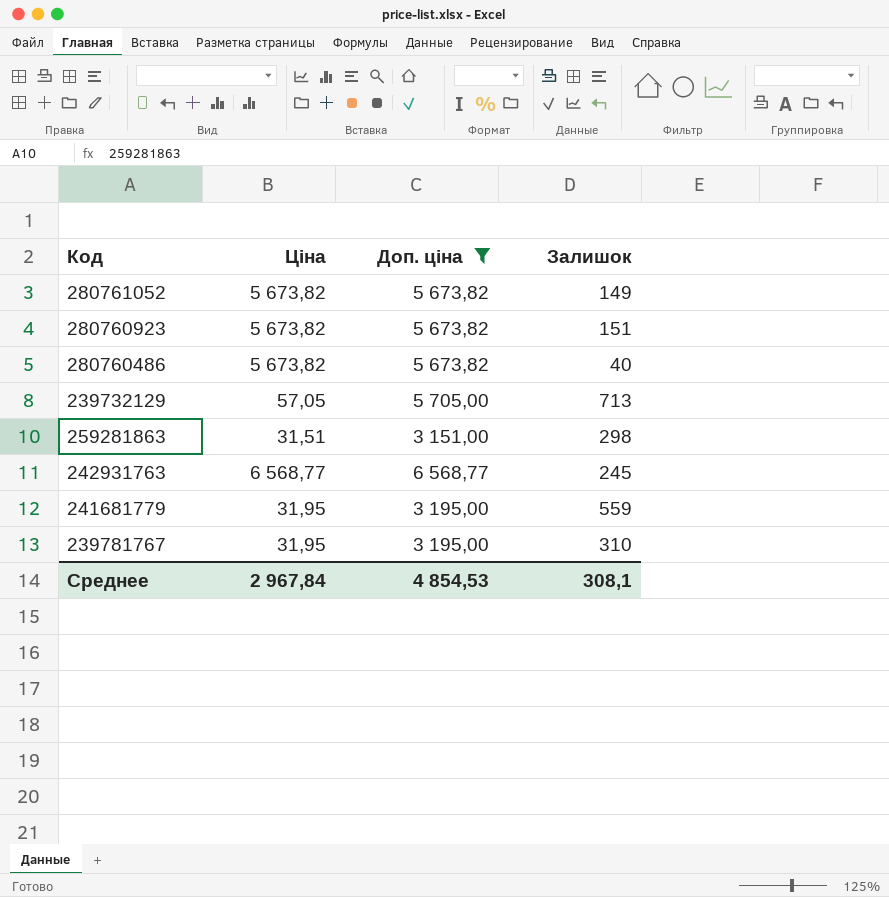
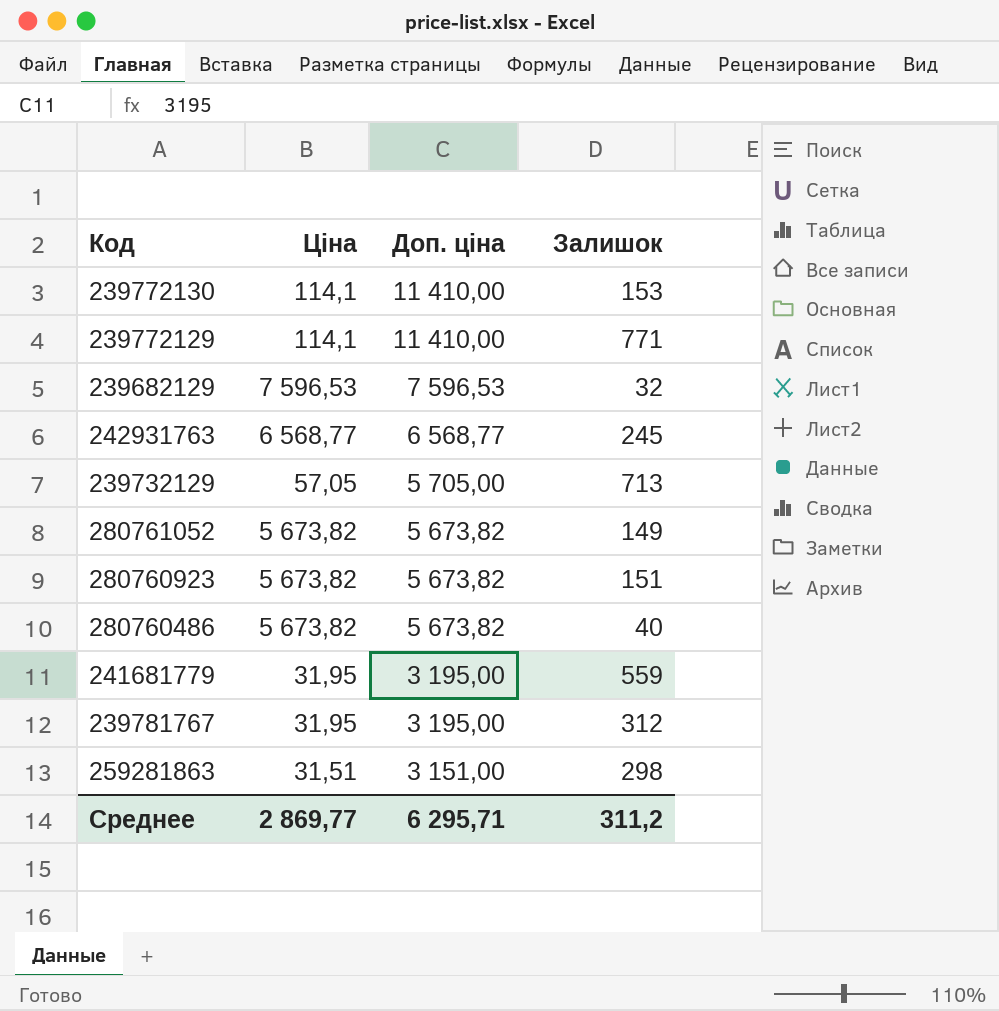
filter: Доп. ціна <= 6 568,77 -> none
row order: none -> Доп. ціна descending
239781767 | Залишок: 310 -> 312
Среднее | Ціна: 2 967,84 -> 2 869,77
Среднее | Доп. ціна: 4 854,53 -> 6 295,71
Среднее | Залишок: 308,1 -> 311,2

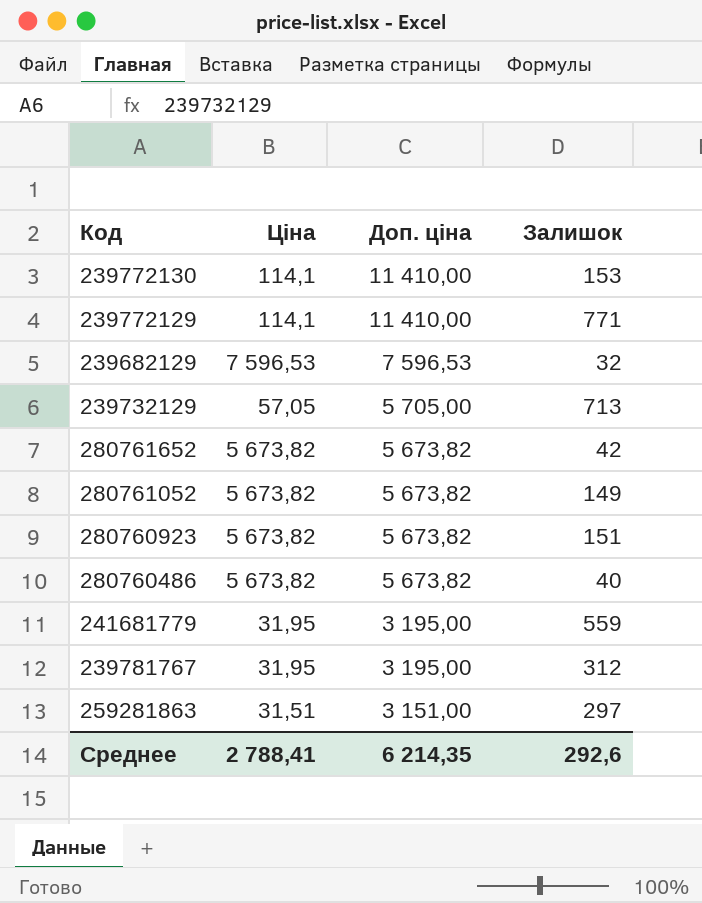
row 242931763: 6 568,77 | 6 568,77 | 245 -> none
row 280761652: none -> 5 673,82 | 5 673,82 | 42
259281863 | Залишок: 298 -> 297
Среднее | Ціна: 2 869,77 -> 2 788,41
Среднее | Доп. ціна: 6 295,71 -> 6 214,35
Среднее | Залишок: 311,2 -> 292,6

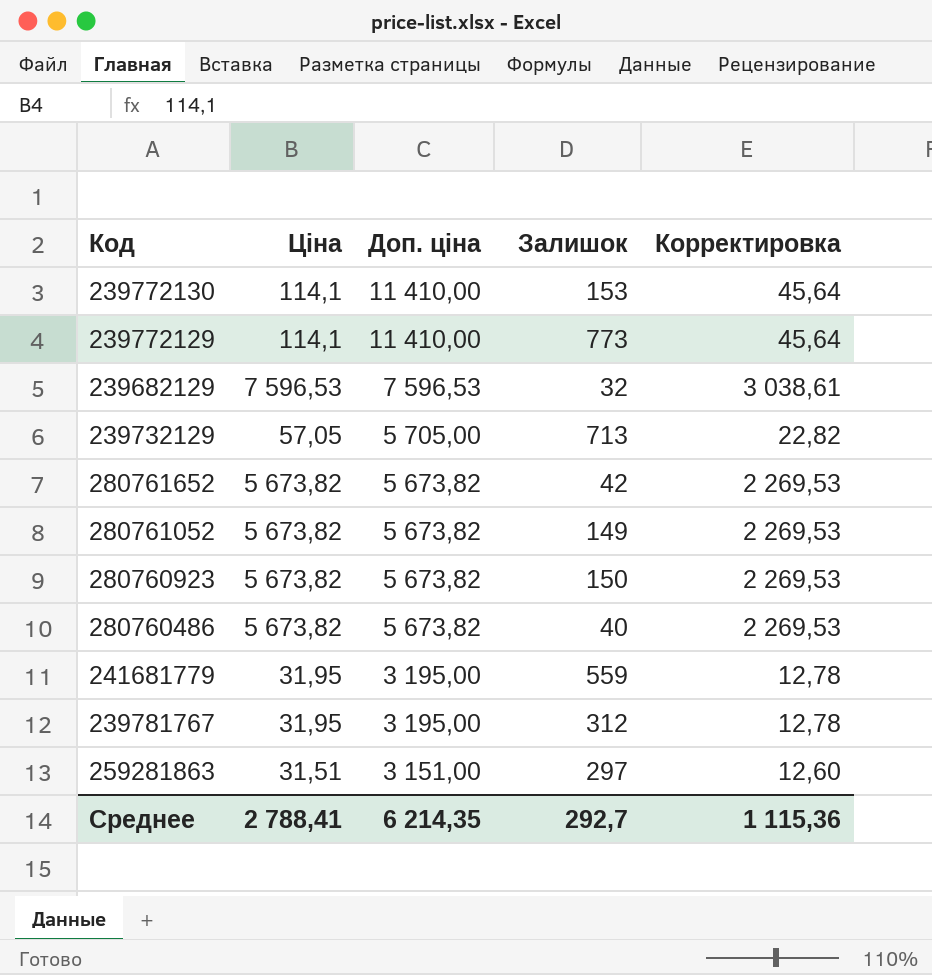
column Корректировка | formula: none -> [Ціна] * 0,4
239772129 | Залишок: 771 -> 773
280760923 | Залишок: 151 -> 150
Среднее | Залишок: 292,6 -> 292,7

